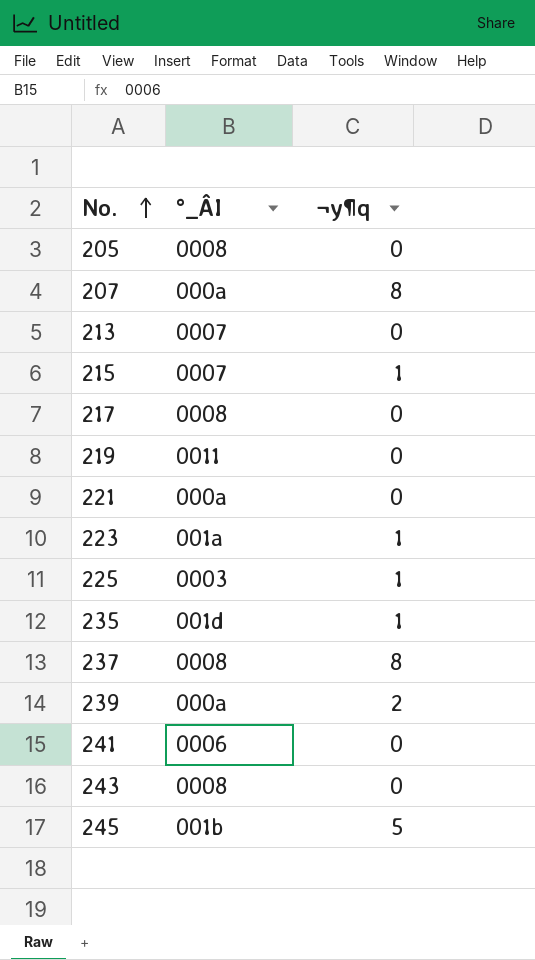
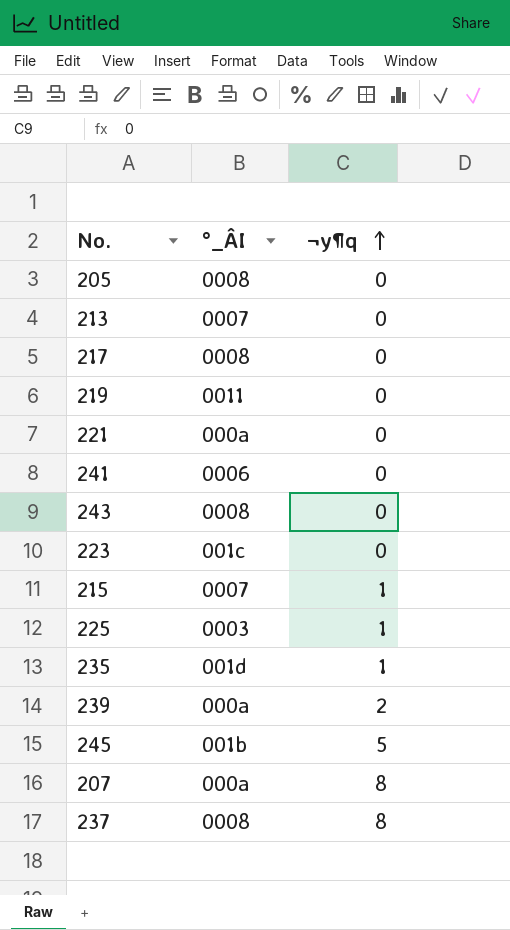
row order: No. ascending -> ¬y¶q ascending
223 | °_ÂI: 001a -> 001c
223 | ¬y¶q: 1 -> 0

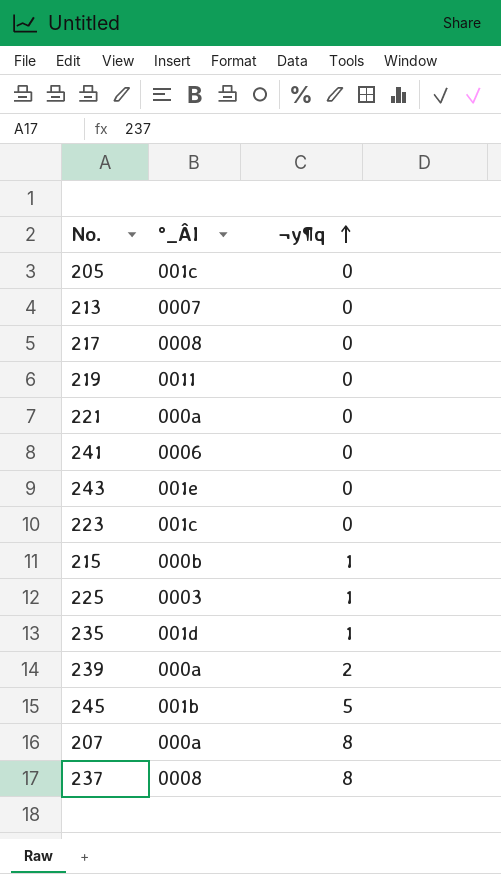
205 | °_ÂI: 0008 -> 001c
243 | °_ÂI: 0008 -> 001e
215 | °_ÂI: 0007 -> 000b

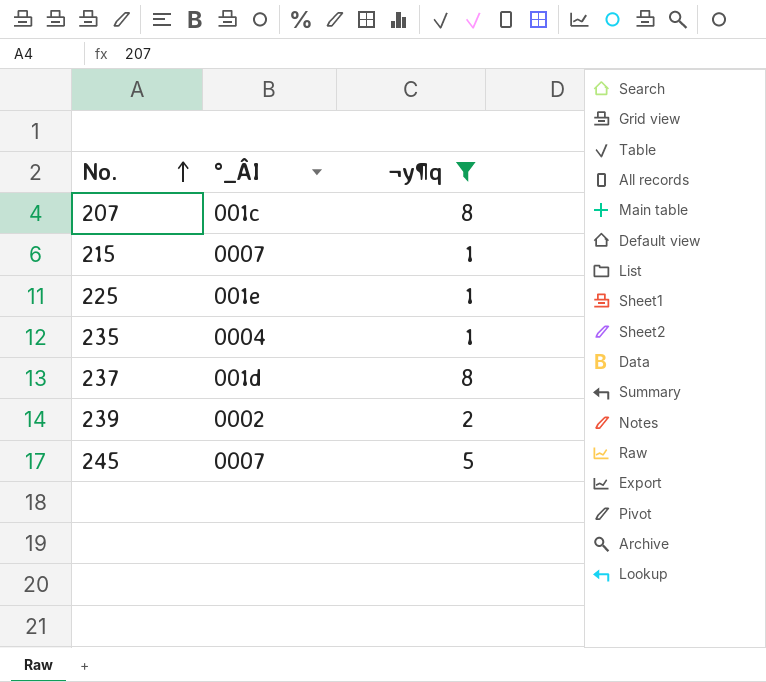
filter: none -> ¬y¶q != 0
row order: ¬y¶q ascending -> No. ascending
207 | °_ÂI: 000a -> 001c
215 | °_ÂI: 000b -> 0007
225 | °_ÂI: 0003 -> 001e
235 | °_ÂI: 001d -> 0004
237 | °_ÂI: 0008 -> 001d
239 | °_ÂI: 000a -> 0002
245 | °_ÂI: 001b -> 0007

